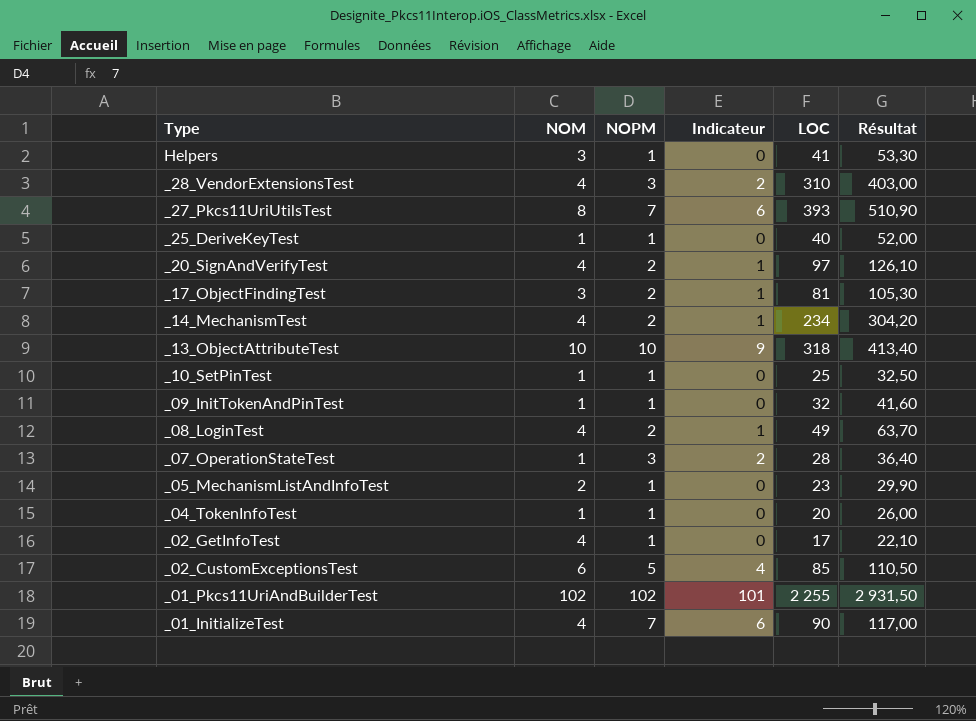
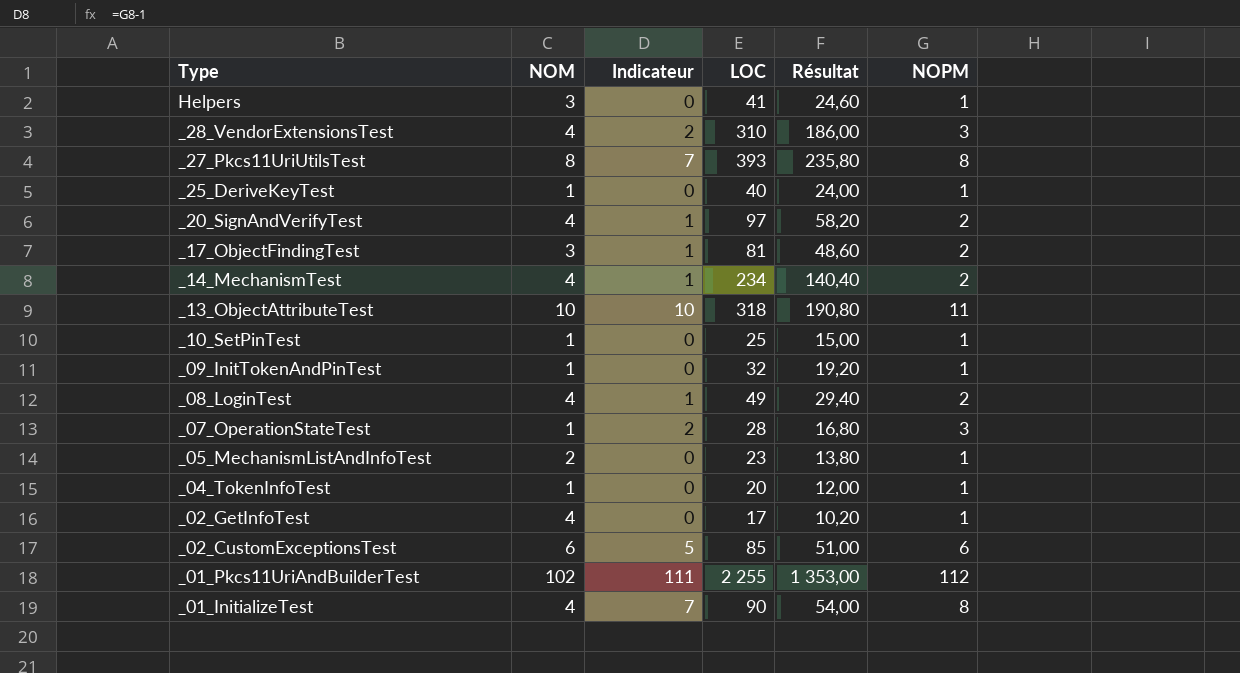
column Résultat | formula: [LOC] * 1,3 -> [LOC] * 0,6
column NOPM | position: 3 -> 6
_27_Pkcs11UriUtilsTest | Indicateur: 6 -> 7
_27_Pkcs11UriUtilsTest | NOPM: 7 -> 8
_13_ObjectAttributeTest | Indicateur: 9 -> 10
_13_ObjectAttributeTest | NOPM: 10 -> 11
_02_CustomExceptionsTest | Indicateur: 4 -> 5
_02_CustomExceptionsTest | NOPM: 5 -> 6
_01_Pkcs11UriAndBuilderTest | Indicateur: 101 -> 111
_01_Pkcs11UriAndBuilderTest | NOPM: 102 -> 112
_01_InitializeTest | Indicateur: 6 -> 7
_01_InitializeTest | NOPM: 7 -> 8

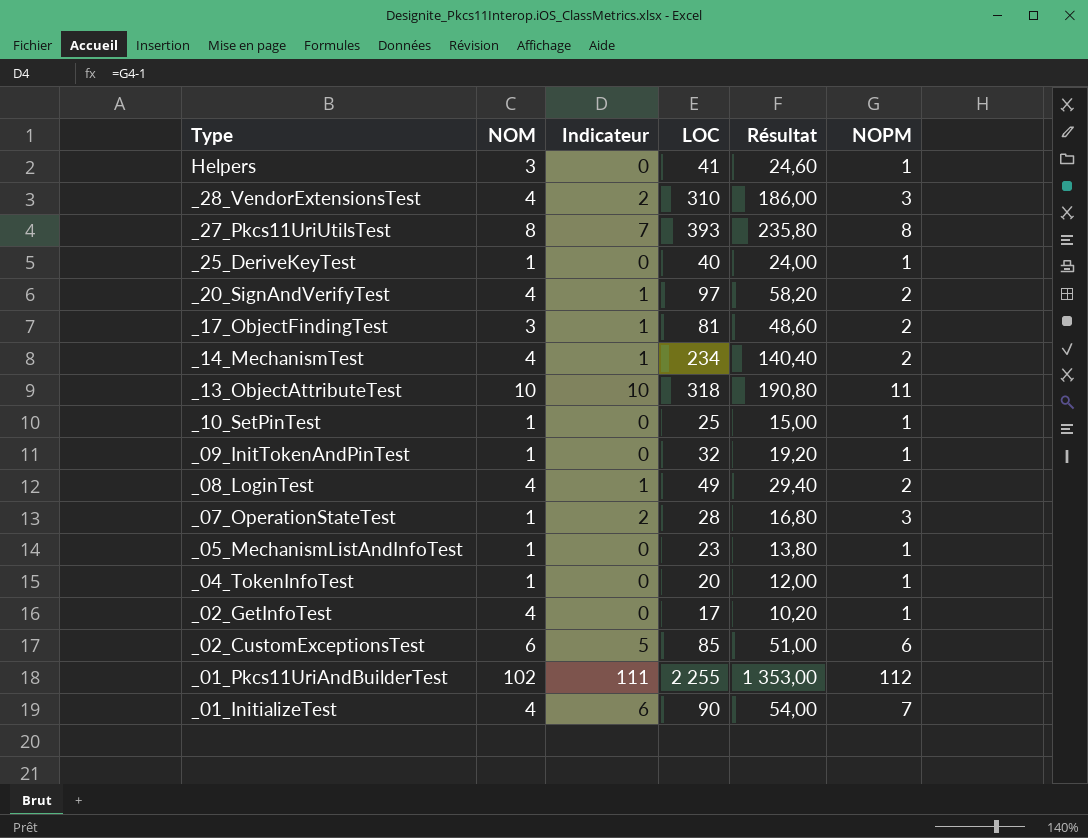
_05_MechanismListAndInfoTest | NOM: 2 -> 1
_01_InitializeTest | Indicateur: 7 -> 6
_01_InitializeTest | NOPM: 8 -> 7

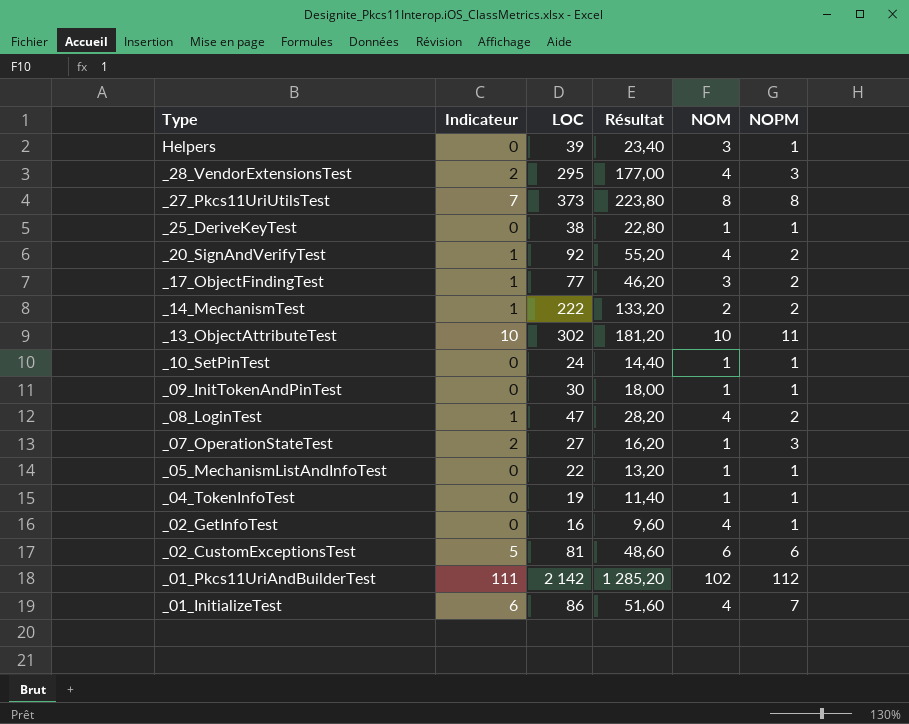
column NOM | position: 2 -> 5
Helpers | LOC: 41 -> 39
Helpers | Résultat: 24,60 -> 23,40
_28_VendorExtensionsTest | LOC: 310 -> 295
_28_VendorExtensionsTest | Résultat: 186,00 -> 177,00
_27_Pkcs11UriUtilsTest | LOC: 393 -> 373
_27_Pkcs11UriUtilsTest | Résultat: 235,80 -> 223,80
_25_DeriveKeyTest | LOC: 40 -> 38
_25_DeriveKeyTest | Résultat: 24,00 -> 22,80
_20_SignAndVerifyTest | LOC: 97 -> 92
_20_SignAndVerifyTest | Résultat: 58,20 -> 55,20
_17_ObjectFindingTest | LOC: 81 -> 77
_17_ObjectFindingTest | Résultat: 48,60 -> 46,20
_14_MechanismTest | LOC: 234 -> 222
_14_MechanismTest | Résultat: 140,40 -> 133,20
_14_MechanismTest | NOM: 4 -> 2
_13_ObjectAttributeTest | LOC: 318 -> 302
_13_ObjectAttributeTest | Résultat: 190,80 -> 181,20
_10_SetPinTest | LOC: 25 -> 24
_10_SetPinTest | Résultat: 15,00 -> 14,40
_09_InitTokenAndPinTest | LOC: 32 -> 30
_09_InitTokenAndPinTest | Résultat: 19,20 -> 18,00
_08_LoginTest | LOC: 49 -> 47
_08_LoginTest | Résultat: 29,40 -> 28,20
_07_OperationStateTest | LOC: 28 -> 27
_07_OperationStateTest | Résultat: 16,80 -> 16,20
_05_MechanismListAndInfoTest | LOC: 23 -> 22
_05_MechanismListAndInfoTest | Résultat: 13,80 -> 13,20
_04_TokenInfoTest | LOC: 20 -> 19
_04_TokenInfoTest | Résultat: 12,00 -> 11,40
_02_GetInfoTest | LOC: 17 -> 16
_02_GetInfoTest | Résultat: 10,20 -> 9,60
_02_CustomExceptionsTest | LOC: 85 -> 81
_02_CustomExceptionsTest | Résultat: 51,00 -> 48,60
_01_Pkcs11UriAndBuilderTest | LOC: 2 255 -> 2 142
_01_Pkcs11UriAndBuilderTest | Résultat: 1 353,00 -> 1 285,20
_01_InitializeTest | LOC: 90 -> 86
_01_InitializeTest | Résultat: 54,00 -> 51,60

